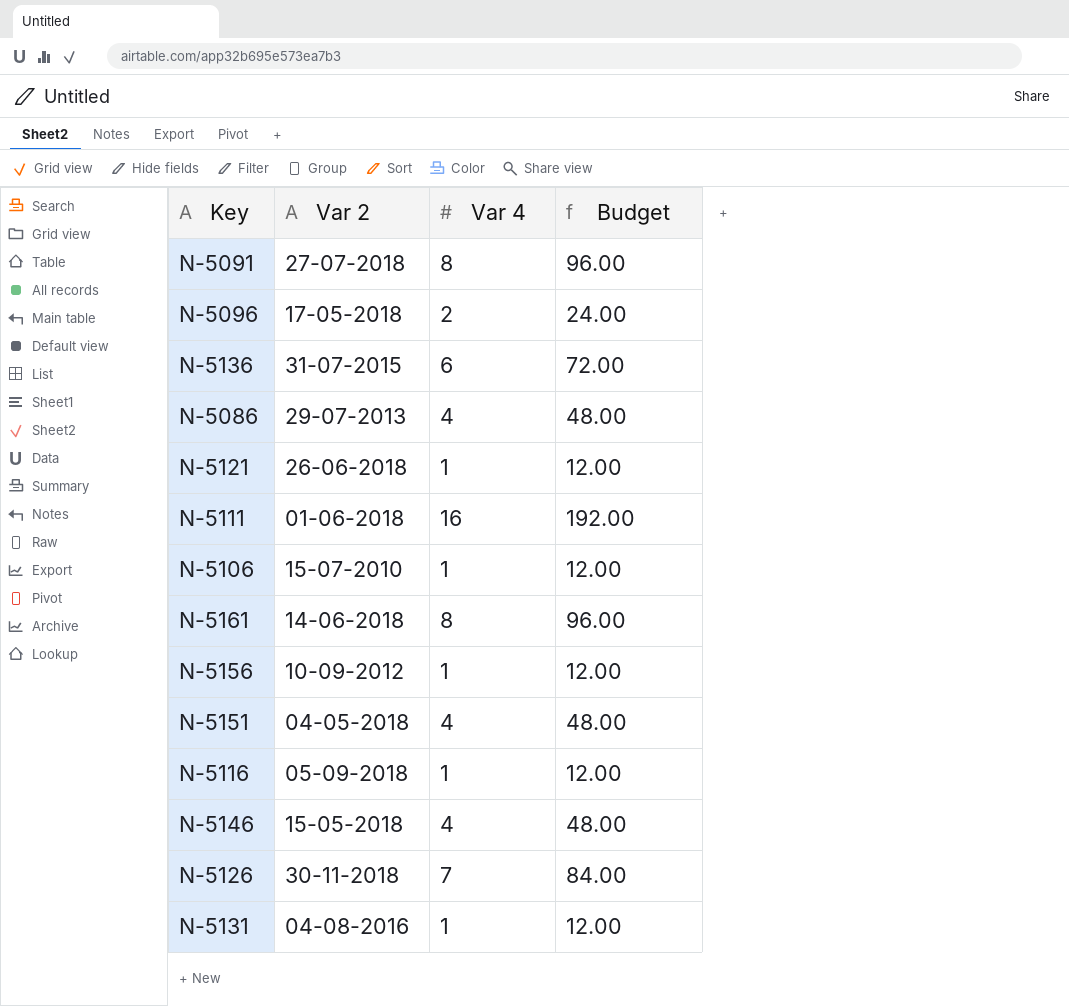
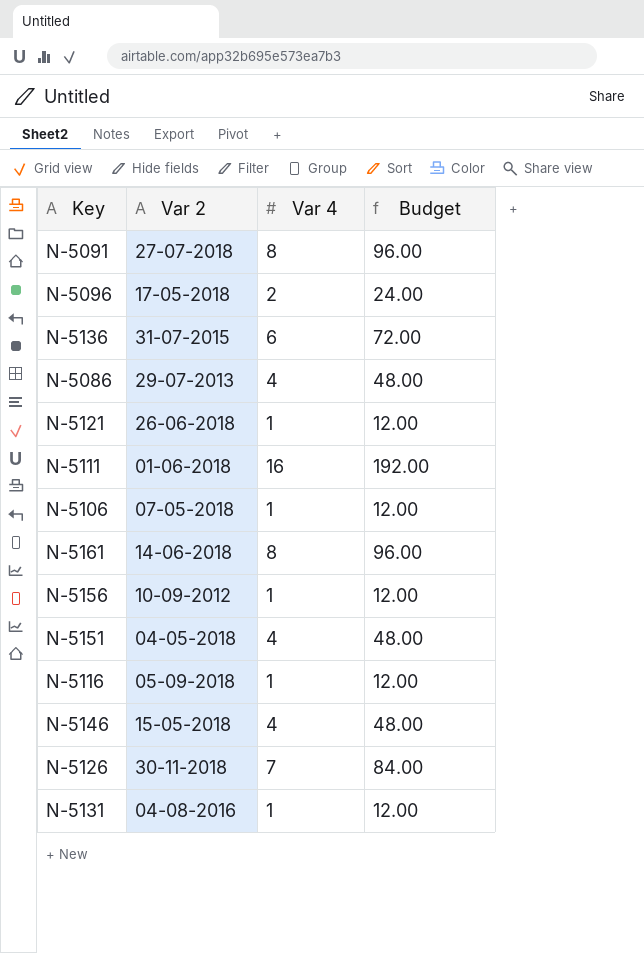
N-5106 | Var 2: 15-07-2010 -> 07-05-2018

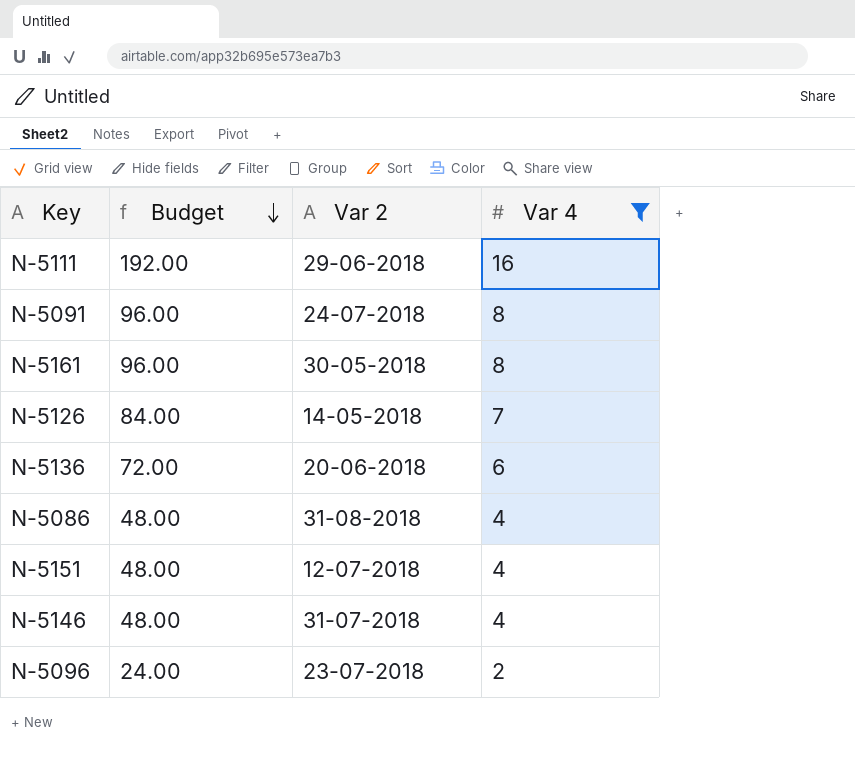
filter: none -> Var 4 != 1
row order: none -> Budget descending
column Budget | position: 4 -> 2
N-5111 | Var 2: 01-06-2018 -> 29-06-2018
N-5091 | Var 2: 27-07-2018 -> 24-07-2018
N-5161 | Var 2: 14-06-2018 -> 30-05-2018
N-5126 | Var 2: 30-11-2018 -> 14-05-2018
N-5136 | Var 2: 31-07-2015 -> 20-06-2018
N-5086 | Var 2: 29-07-2013 -> 31-08-2018
N-5151 | Var 2: 04-05-2018 -> 12-07-2018
N-5146 | Var 2: 15-05-2018 -> 31-07-2018
N-5096 | Var 2: 17-05-2018 -> 23-07-2018

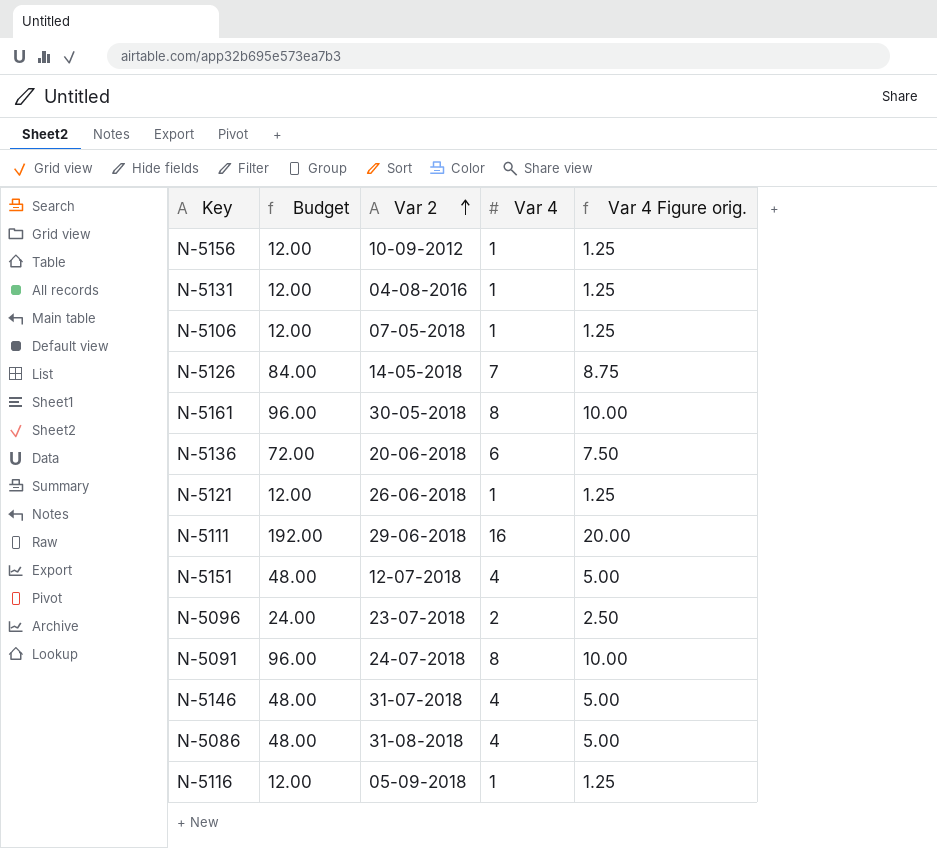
filter: Var 4 != 1 -> none
row order: Budget descending -> Var 2 ascending
column Var 4 Figure orig. | formula: none -> [Var 4] * 1.25

